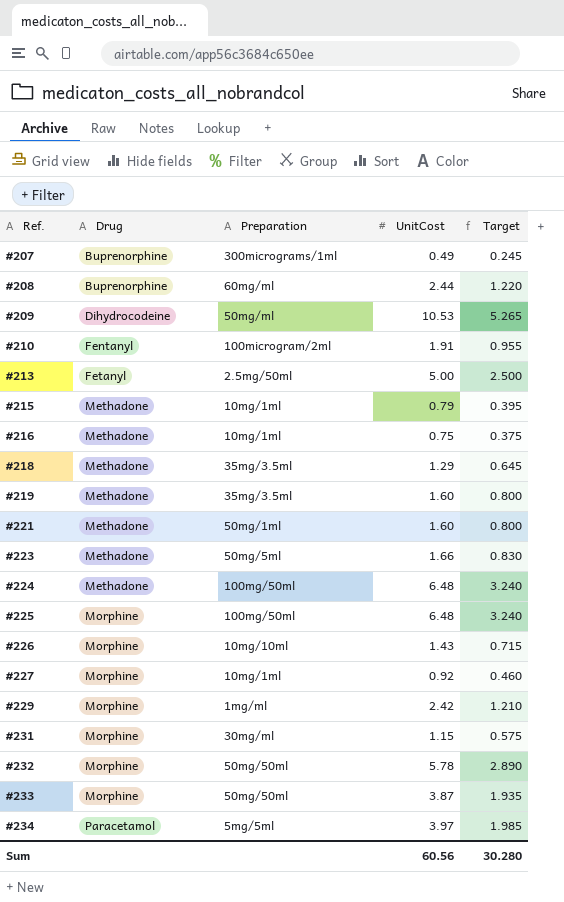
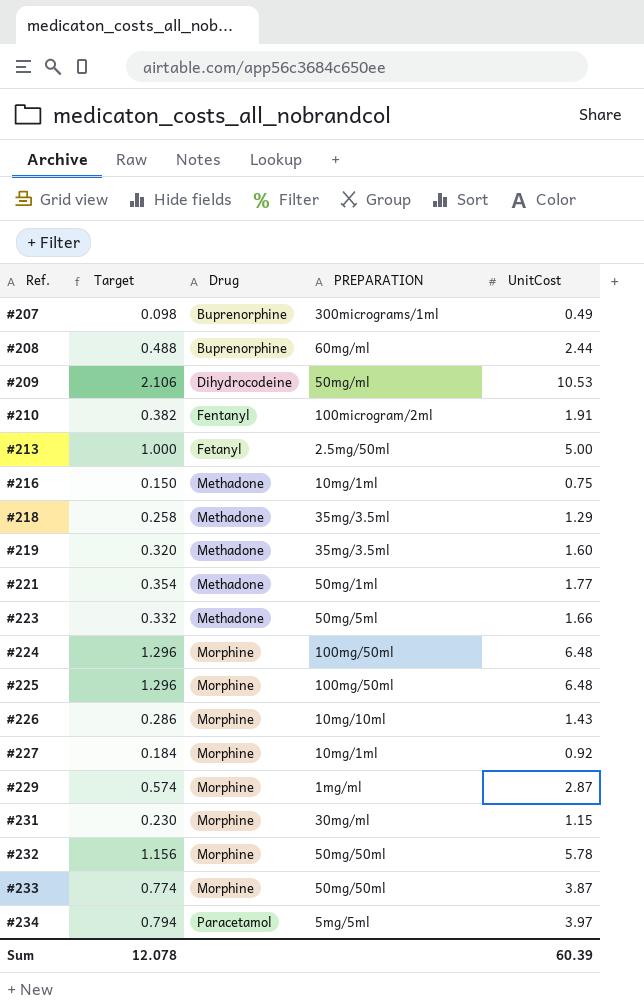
column Target | formula: [UnitCost] * 0.5 -> [UnitCost] * 0.2
column Target | position: 5 -> 2
column name: Preparation -> PREPARATION
row #215: Methadone | 10mg/1ml | 0.79 | 0.395 -> none
#221 | UnitCost: 1.60 -> 1.77
#224 | Drug: Methadone -> Morphine
#229 | UnitCost: 2.42 -> 2.87
Sum | Target: 30.280 -> 12.078
Sum | UnitCost: 60.56 -> 60.39

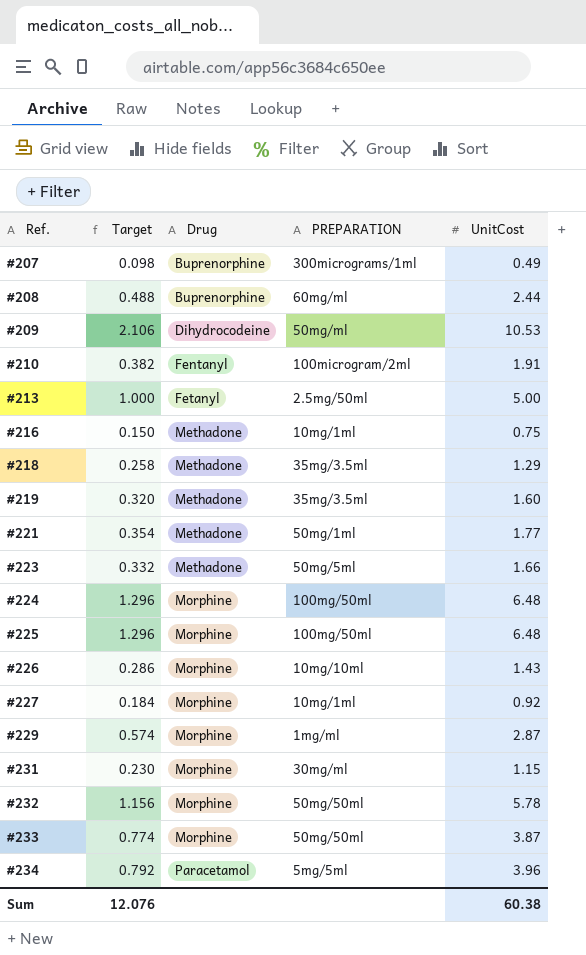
#234 | Target: 0.794 -> 0.792
#234 | UnitCost: 3.97 -> 3.96
Sum | Target: 12.078 -> 12.076
Sum | UnitCost: 60.39 -> 60.38

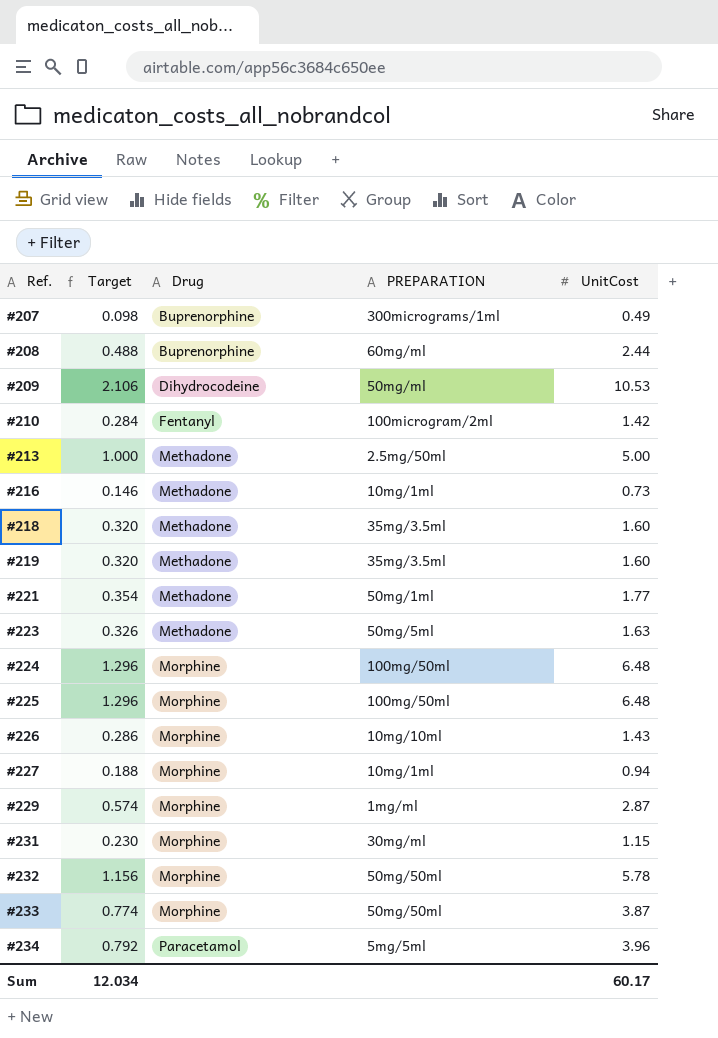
#210 | Target: 0.382 -> 0.284
#210 | UnitCost: 1.91 -> 1.42
#213 | Drug: Fetanyl -> Methadone
#216 | Target: 0.150 -> 0.146
#216 | UnitCost: 0.75 -> 0.73
#218 | Target: 0.258 -> 0.320
#218 | UnitCost: 1.29 -> 1.60
#223 | Target: 0.332 -> 0.326
#223 | UnitCost: 1.66 -> 1.63
#227 | Target: 0.184 -> 0.188
#227 | UnitCost: 0.92 -> 0.94
Sum | Target: 12.076 -> 12.034
Sum | UnitCost: 60.38 -> 60.17

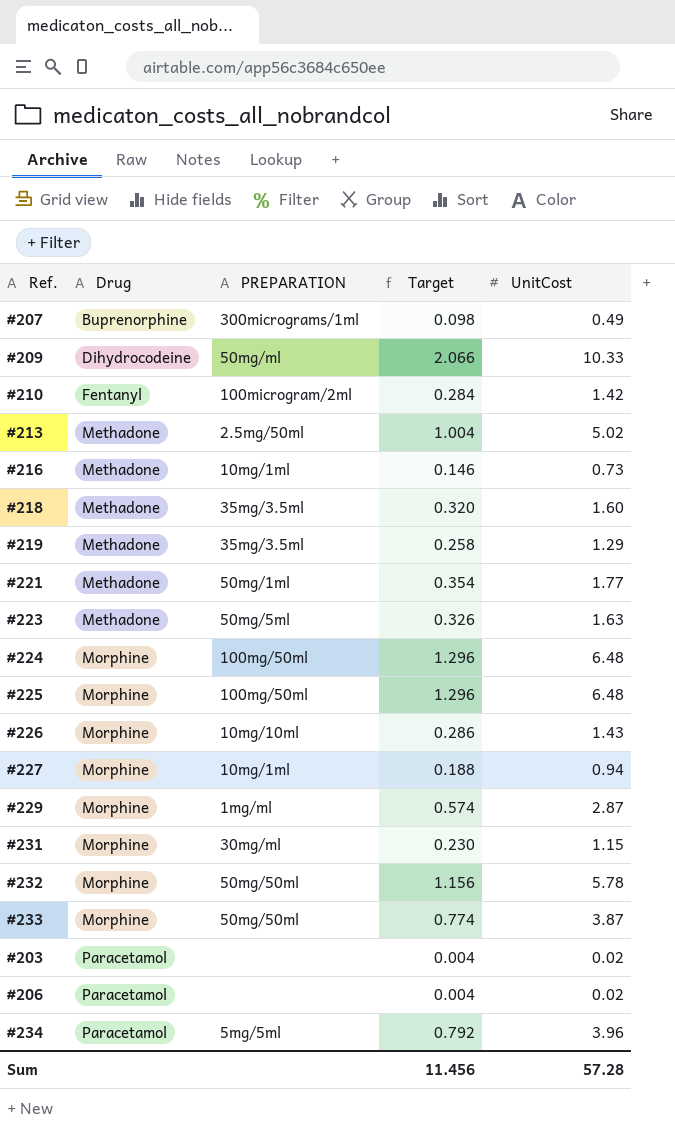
column Target | position: 2 -> 4
row #208: 0.488 | Buprenorphine | 60mg/ml | 2.44 -> none
#209 | Target: 2.106 -> 2.066
#209 | UnitCost: 10.53 -> 10.33
#213 | Target: 1.000 -> 1.004
#213 | UnitCost: 5.00 -> 5.02
#219 | Target: 0.320 -> 0.258
#219 | UnitCost: 1.60 -> 1.29
row #203: none -> Paracetamol | none | 0.004 | 0.02
row #206: none -> Paracetamol | none | 0.004 | 0.02
Sum | Target: 12.034 -> 11.456
Sum | UnitCost: 60.17 -> 57.28

